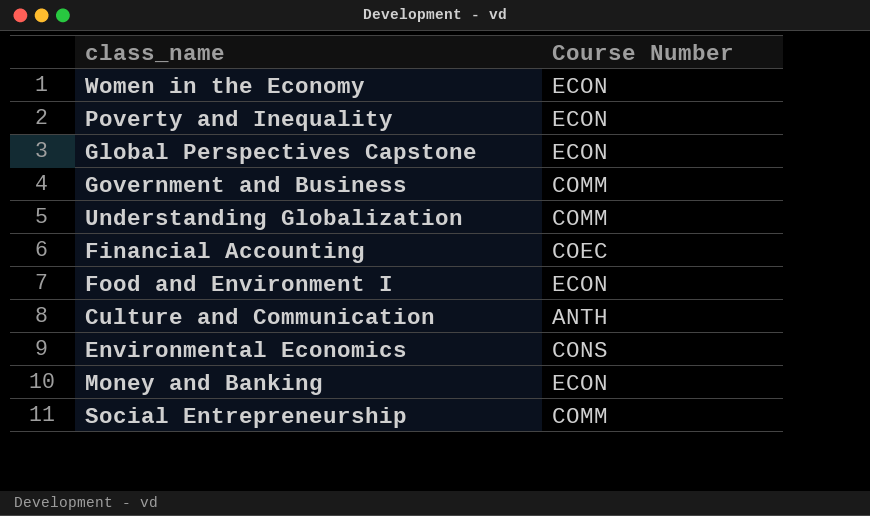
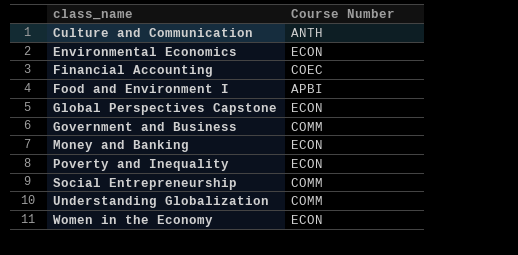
row order: none -> class_name ascending
Environmental Economics | Course Number: CONS -> ECON
Food and Environment I | Course Number: ECON -> APBI

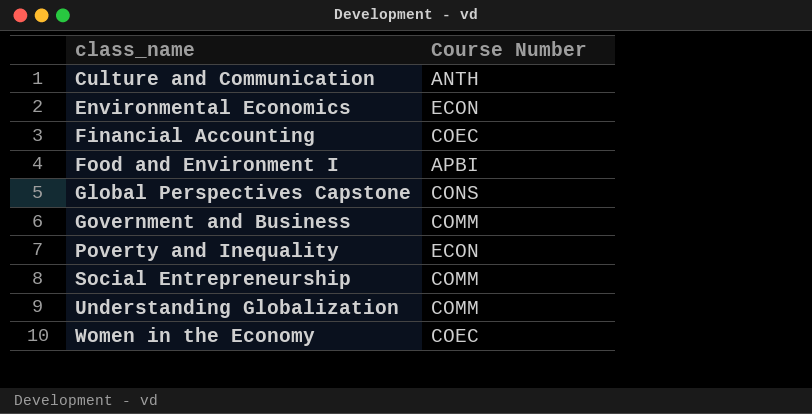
row Money and Banking: ECON -> none
Global Perspectives Capstone | Course Number: ECON -> CONS
Women in the Economy | Course Number: ECON -> COEC

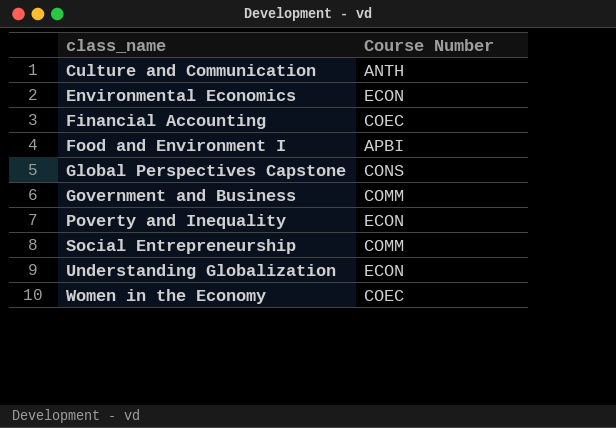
Understanding Globalization | Course Number: COMM -> ECON

